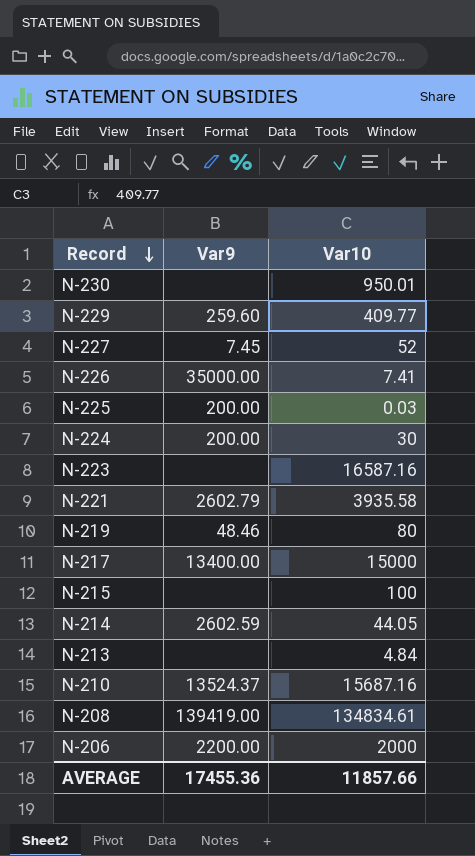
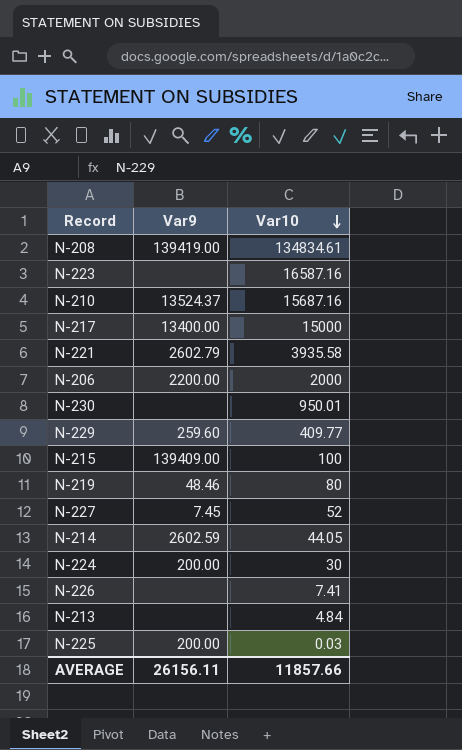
row order: Record descending -> Var10 descending
N-215 | Var9: none -> 139409.00
N-226 | Var9: 35000.00 -> none
AVERAGE | Var9: 17455.36 -> 26156.11

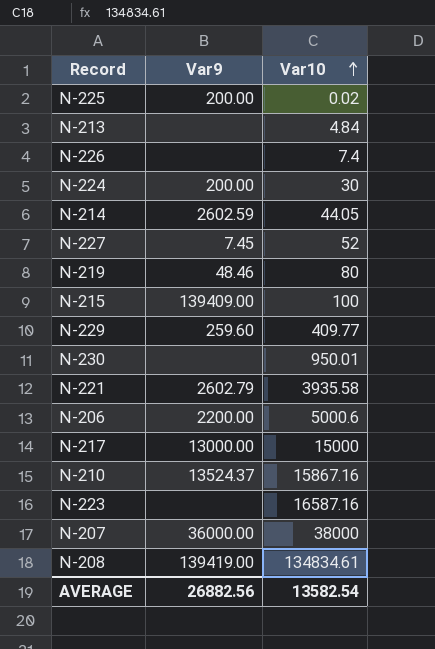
row order: Var10 descending -> Var10 ascending
N-225 | Var10: 0.03 -> 0.02
N-226 | Var10: 7.41 -> 7.4
N-206 | Var10: 2000 -> 5000.6
N-217 | Var9: 13400.00 -> 13000.00
N-210 | Var10: 15687.16 -> 15867.16
row N-207: none -> 36000.00 | 38000
AVERAGE | Var9: 26156.11 -> 26882.56
AVERAGE | Var10: 11857.66 -> 13582.54

